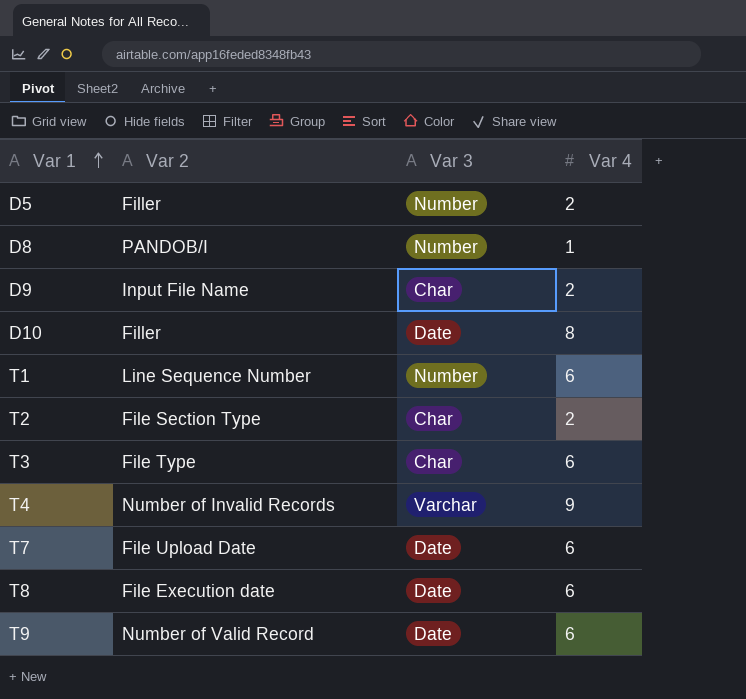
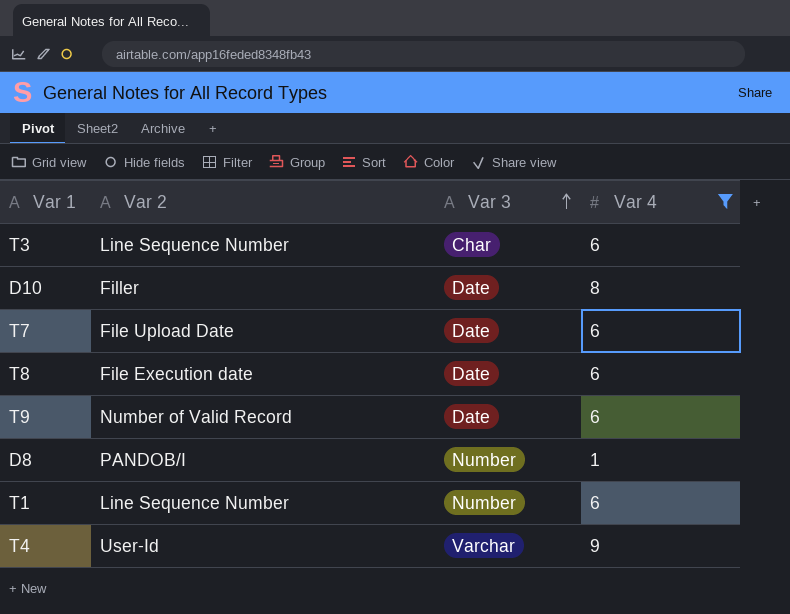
filter: none -> Var 4 != 2
row order: Var 1 ascending -> Var 3 ascending
T3 | Var 2: File Type -> Line Sequence Number
T4 | Var 2: Number of Invalid Records -> User-Id

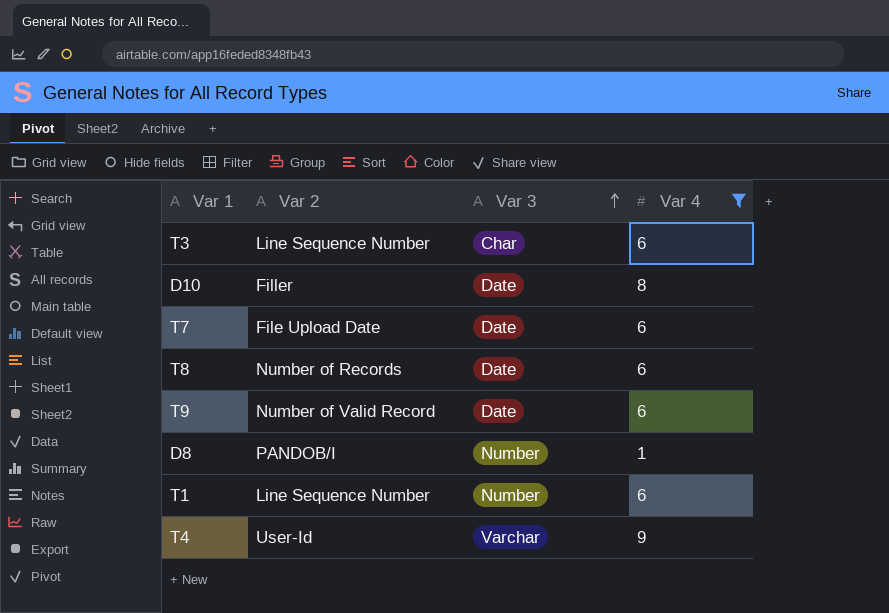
T8 | Var 2: File Execution date -> Number of Records

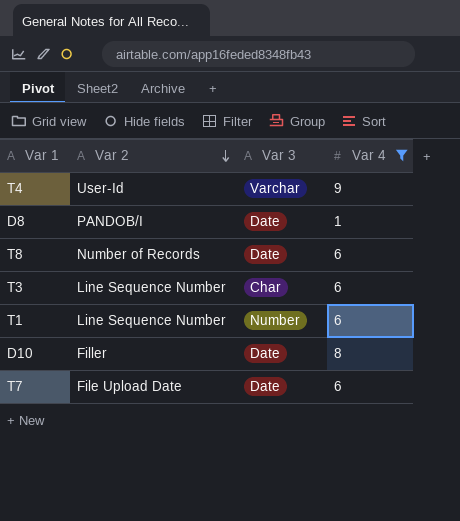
row order: Var 3 ascending -> Var 2 descending
row T9: Number of Valid Record | Date | 6 -> none
D8 | Var 3: Number -> Date

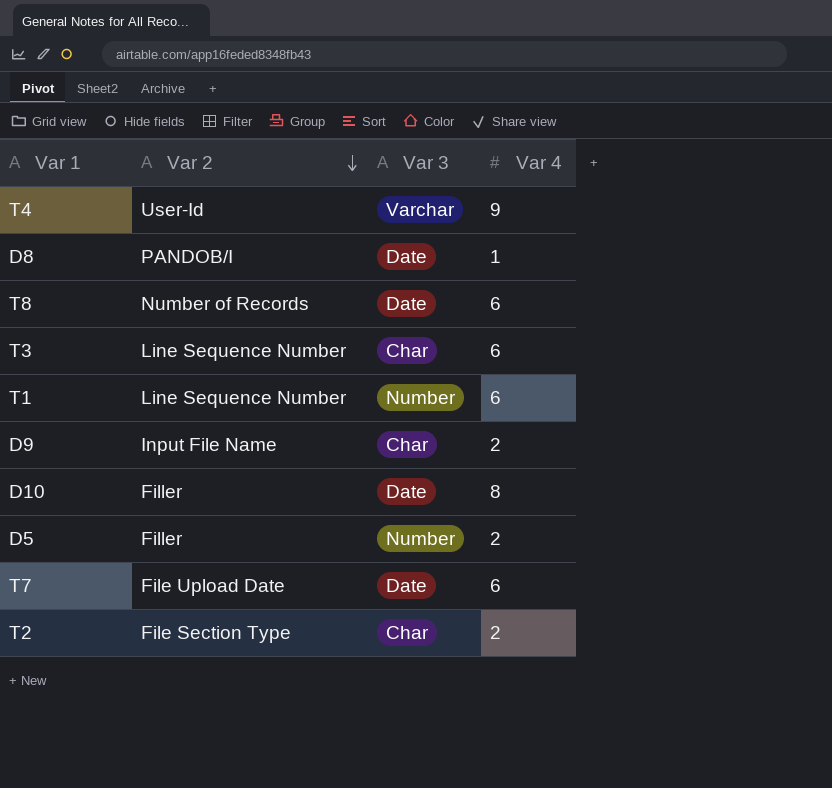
filter: Var 4 != 2 -> none

